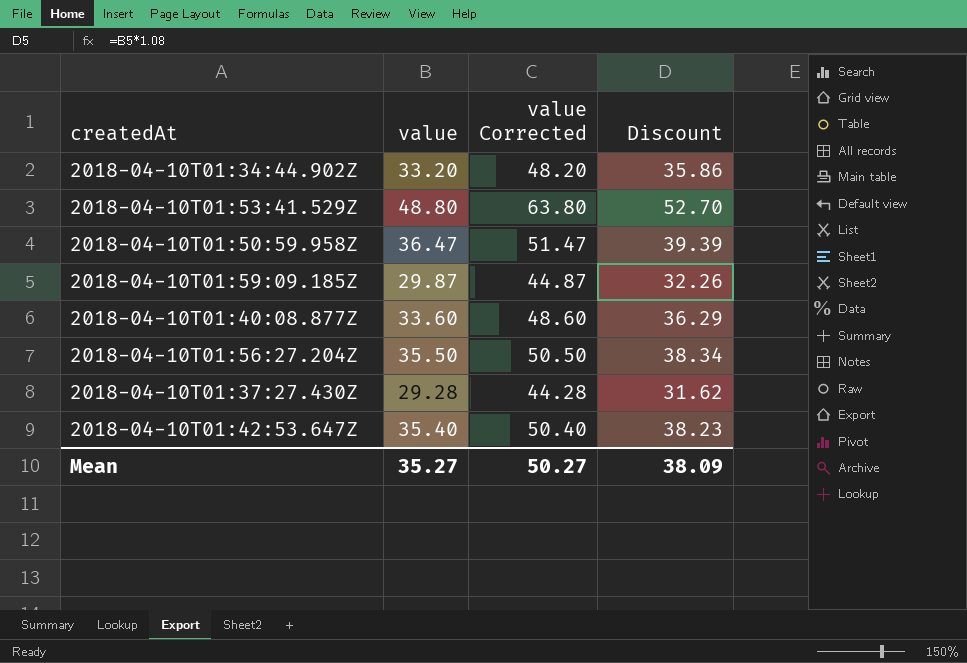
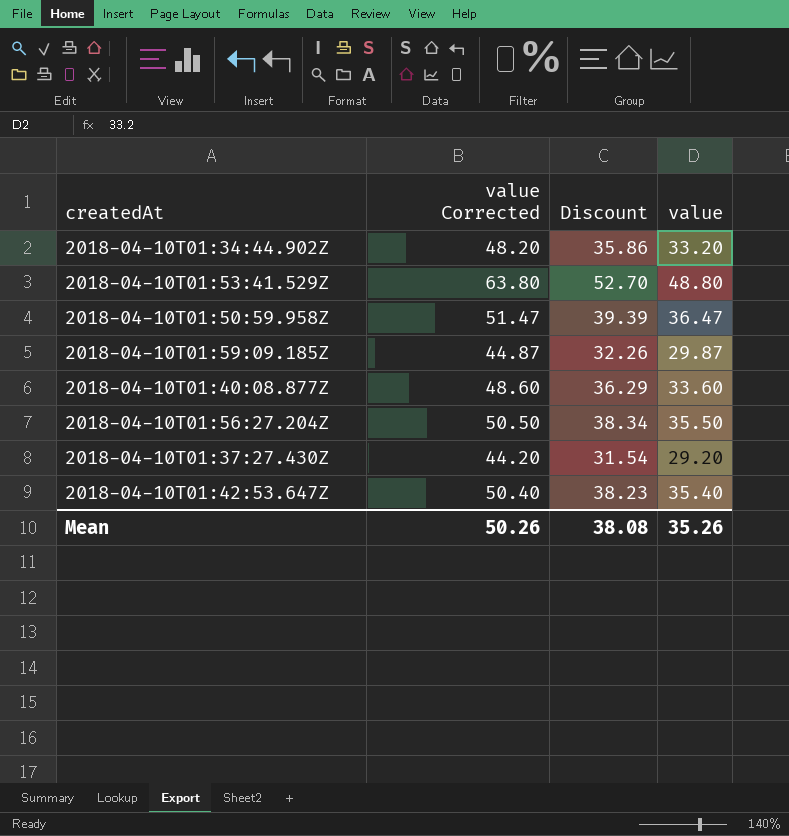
column value | position: 2 -> 4
2018-04-10T01:37:27.430Z | value Corrected: 44.28 -> 44.20
2018-04-10T01:37:27.430Z | Discount: 31.62 -> 31.54
2018-04-10T01:37:27.430Z | value: 29.28 -> 29.20
Mean | value Corrected: 50.27 -> 50.26
Mean | Discount: 38.09 -> 38.08
Mean | value: 35.27 -> 35.26

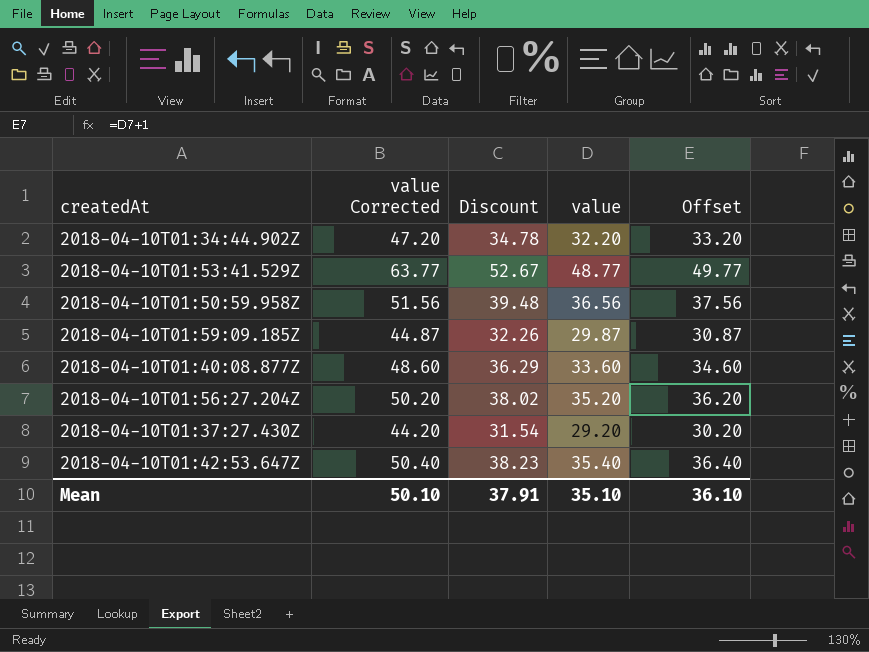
column Offset | formula: none -> [value] + 1
2018-04-10T01:34:44.902Z | value Corrected: 48.20 -> 47.20
2018-04-10T01:34:44.902Z | Discount: 35.86 -> 34.78
2018-04-10T01:34:44.902Z | value: 33.20 -> 32.20
2018-04-10T01:53:41.529Z | value Corrected: 63.80 -> 63.77
2018-04-10T01:53:41.529Z | Discount: 52.70 -> 52.67
2018-04-10T01:53:41.529Z | value: 48.80 -> 48.77
2018-04-10T01:50:59.958Z | value Corrected: 51.47 -> 51.56
2018-04-10T01:50:59.958Z | Discount: 39.39 -> 39.48
2018-04-10T01:50:59.958Z | value: 36.47 -> 36.56
2018-04-10T01:56:27.204Z | value Corrected: 50.50 -> 50.20
2018-04-10T01:56:27.204Z | Discount: 38.34 -> 38.02
2018-04-10T01:56:27.204Z | value: 35.50 -> 35.20
Mean | value Corrected: 50.26 -> 50.10
Mean | Discount: 38.08 -> 37.91
Mean | value: 35.26 -> 35.10

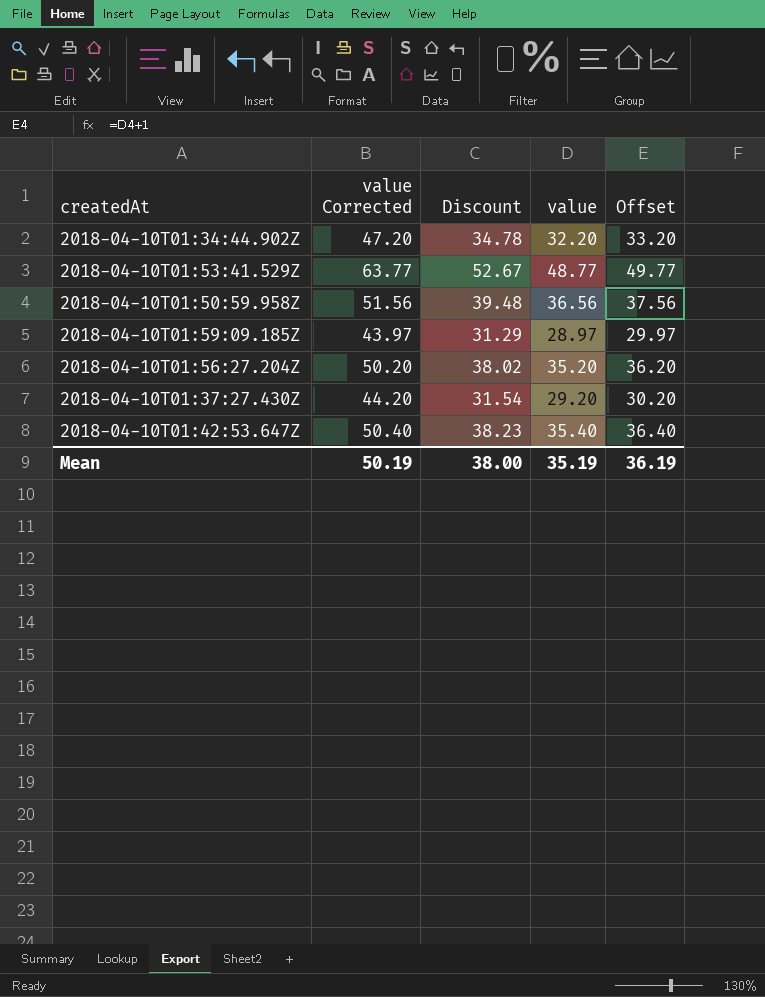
row 2018-04-10T01:40:08.877Z: 48.60 | 36.29 | 33.60 | 34.60 -> none
2018-04-10T01:59:09.185Z | value Corrected: 44.87 -> 43.97
2018-04-10T01:59:09.185Z | Discount: 32.26 -> 31.29
2018-04-10T01:59:09.185Z | value: 29.87 -> 28.97
2018-04-10T01:59:09.185Z | Offset: 30.87 -> 29.97
Mean | value Corrected: 50.10 -> 50.19
Mean | Discount: 37.91 -> 38.00
Mean | value: 35.10 -> 35.19
Mean | Offset: 36.10 -> 36.19

